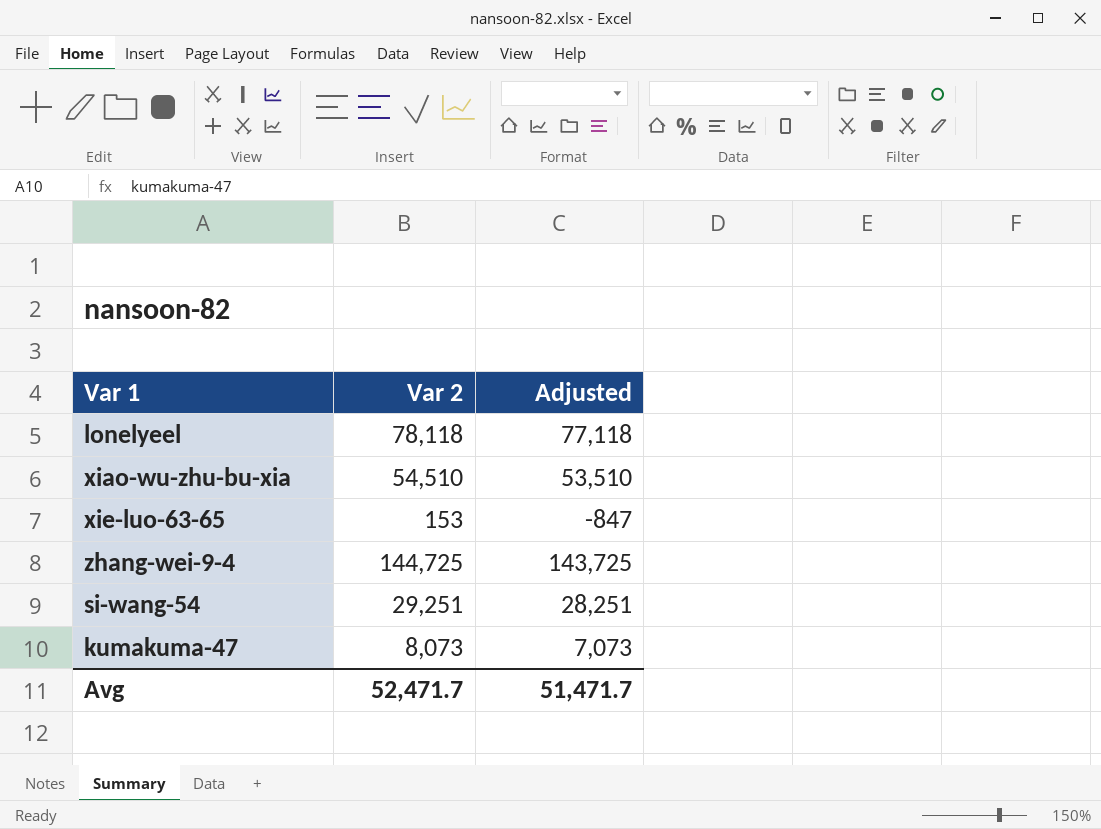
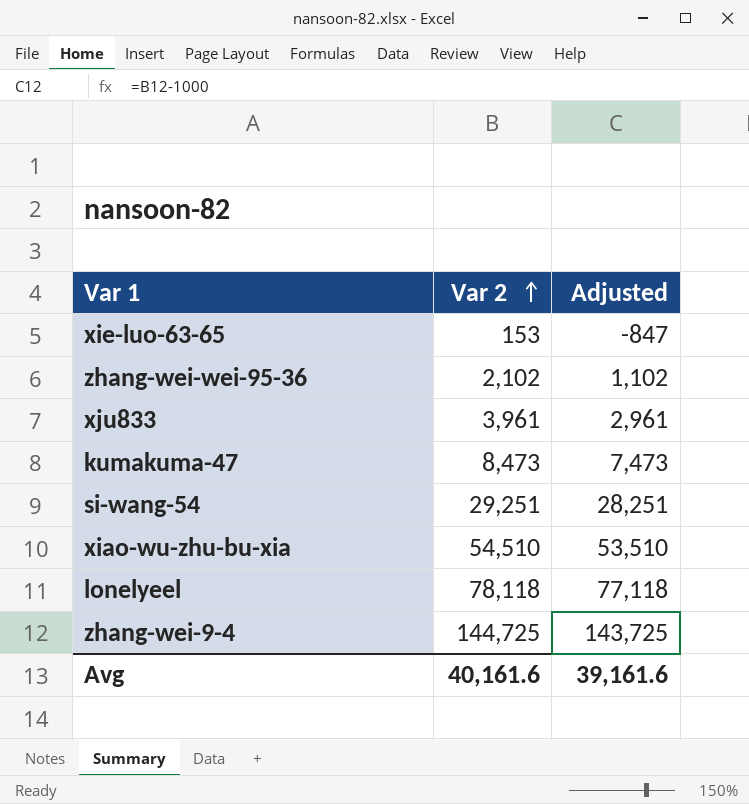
row order: none -> Var 2 ascending
row zhang-wei-wei-95-36: none -> 2,102 | 1,102
row xju833: none -> 3,961 | 2,961
kumakuma-47 | Var 2: 8,073 -> 8,473
kumakuma-47 | Adjusted: 7,073 -> 7,473
Avg | Var 2: 52,471.7 -> 40,161.6
Avg | Adjusted: 51,471.7 -> 39,161.6

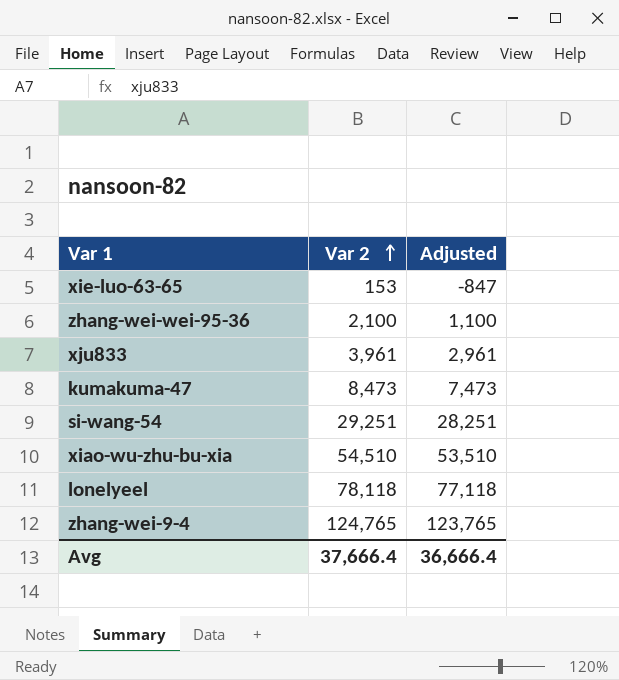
zhang-wei-wei-95-36 | Var 2: 2,102 -> 2,100
zhang-wei-wei-95-36 | Adjusted: 1,102 -> 1,100
zhang-wei-9-4 | Var 2: 144,725 -> 124,765
zhang-wei-9-4 | Adjusted: 143,725 -> 123,765
Avg | Var 2: 40,161.6 -> 37,666.4
Avg | Adjusted: 39,161.6 -> 36,666.4

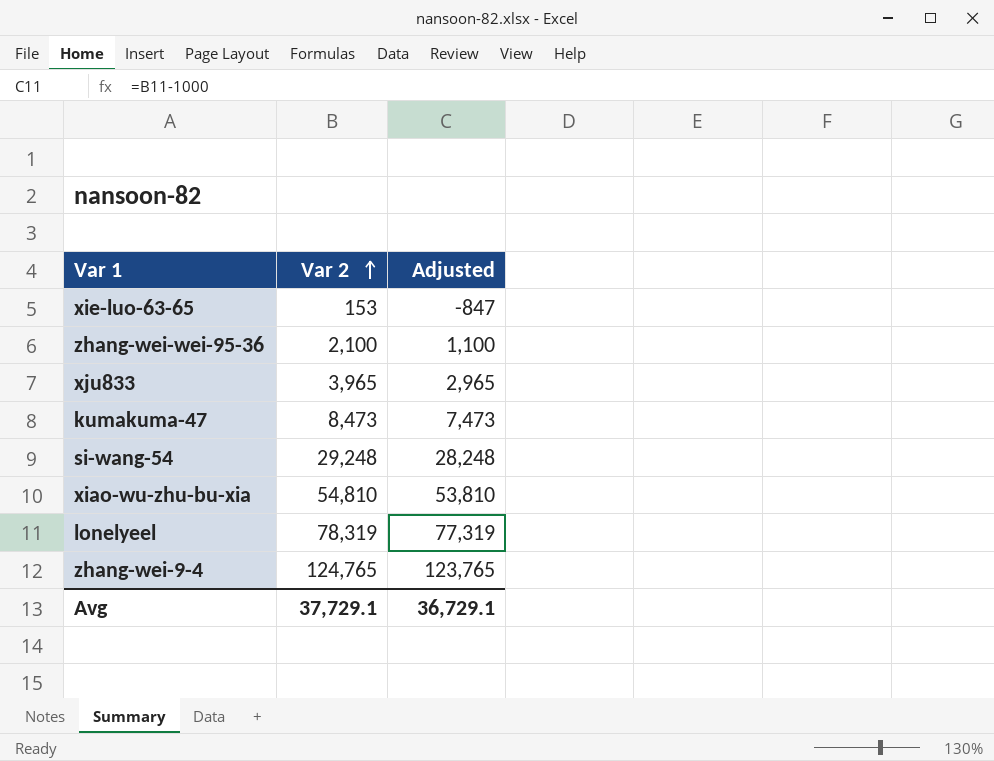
xju833 | Var 2: 3,961 -> 3,965
xju833 | Adjusted: 2,961 -> 2,965
si-wang-54 | Var 2: 29,251 -> 29,248
si-wang-54 | Adjusted: 28,251 -> 28,248
xiao-wu-zhu-bu-xia | Var 2: 54,510 -> 54,810
xiao-wu-zhu-bu-xia | Adjusted: 53,510 -> 53,810
lonelyeel | Var 2: 78,118 -> 78,319
lonelyeel | Adjusted: 77,118 -> 77,319
Avg | Var 2: 37,666.4 -> 37,729.1
Avg | Adjusted: 36,666.4 -> 36,729.1

